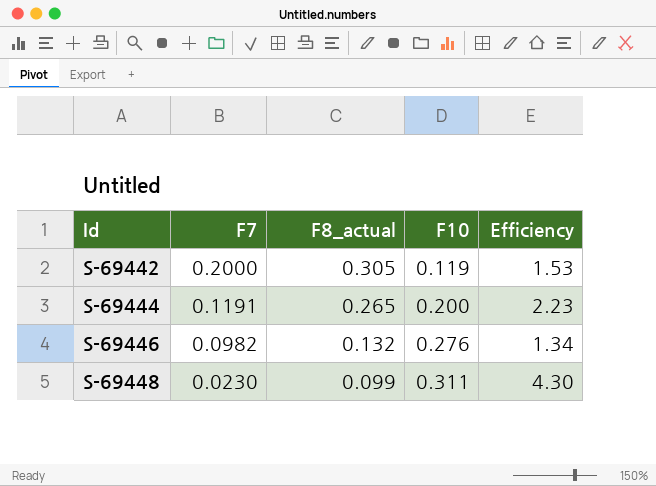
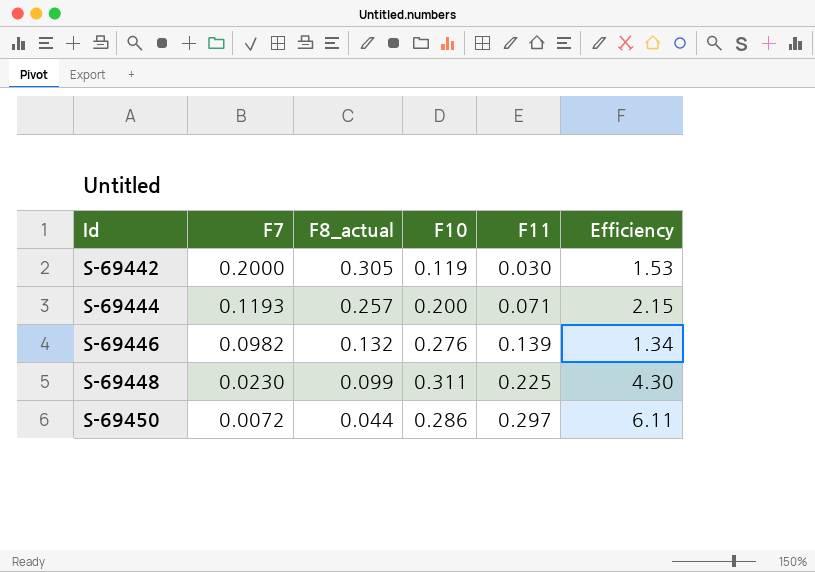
column F11 | position: none -> 5
S-69444 | F7: 0.1191 -> 0.1193
S-69444 | F8_actual: 0.265 -> 0.257
S-69444 | Efficiency: 2.23 -> 2.15
row S-69450: none -> 0.0072 | 0.044 | 0.286 | 0.297 | 6.11

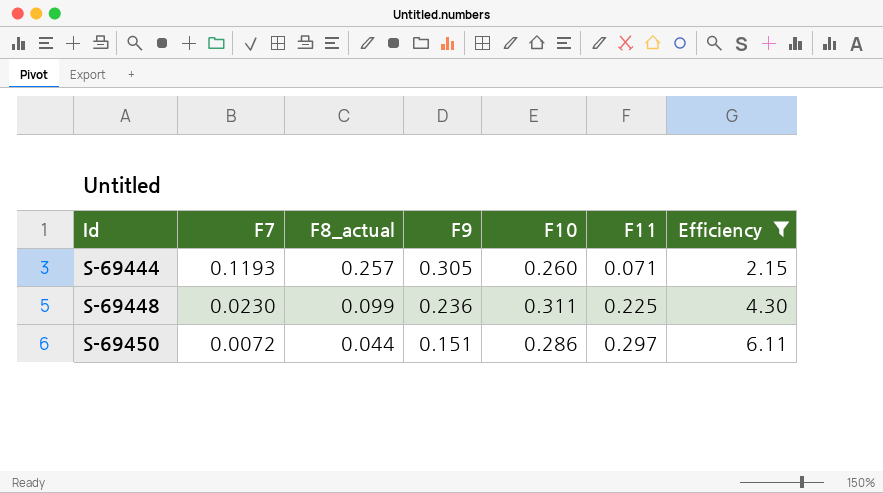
filter: none -> Efficiency >= 2.15
column F9 | position: none -> 4
S-69444 | F10: 0.200 -> 0.260

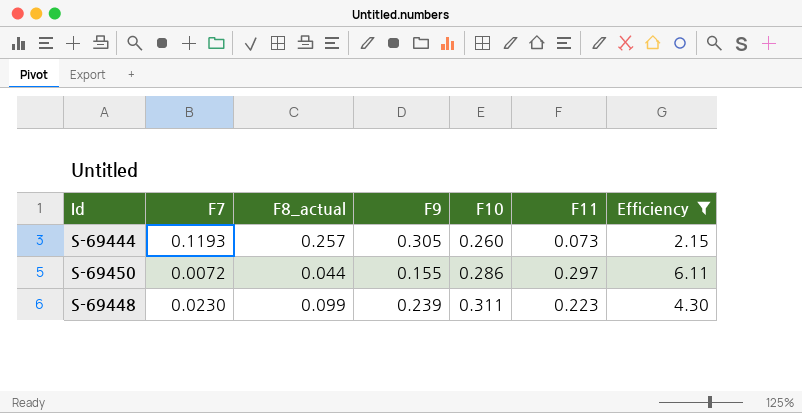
row order: Id ascending -> F10 ascending
S-69444 | F11: 0.071 -> 0.073
S-69450 | F9: 0.151 -> 0.155
S-69448 | F9: 0.236 -> 0.239
S-69448 | F11: 0.225 -> 0.223

